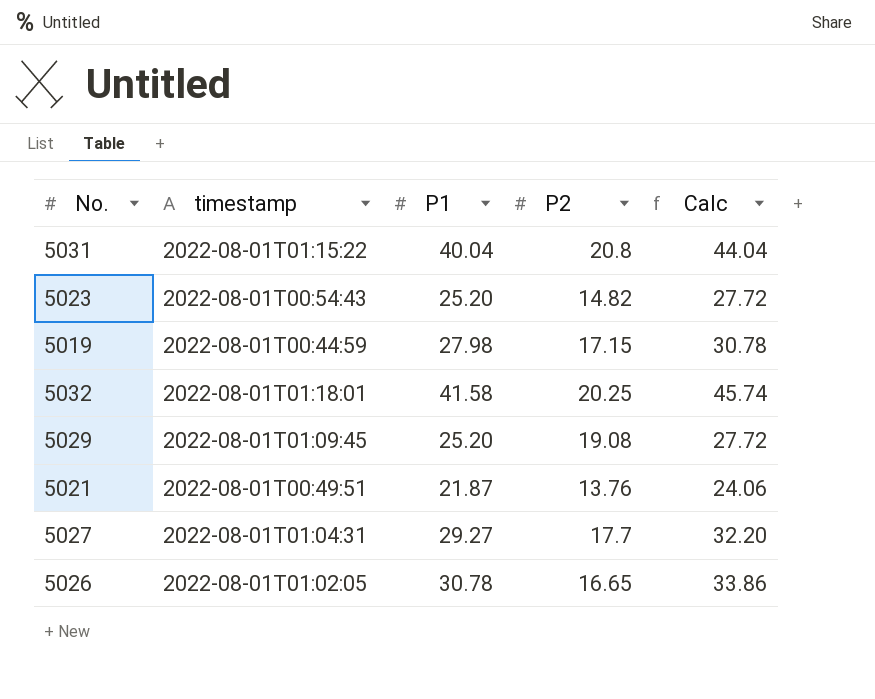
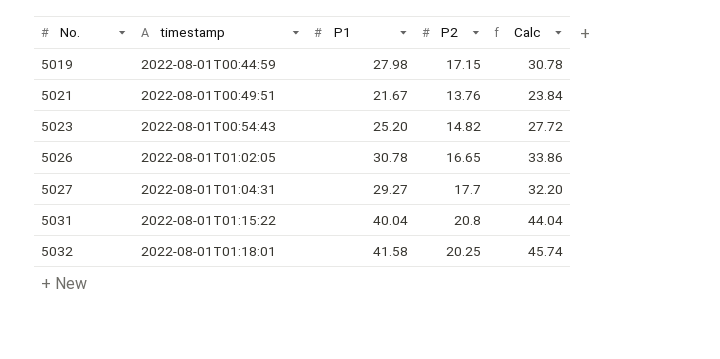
row order: none -> No. ascending
row 5029: 2022-08-01T01:09:45 | 25.20 | 19.08 | 27.72 -> none
5021 | P1: 21.87 -> 21.67
5021 | Calc: 24.06 -> 23.84

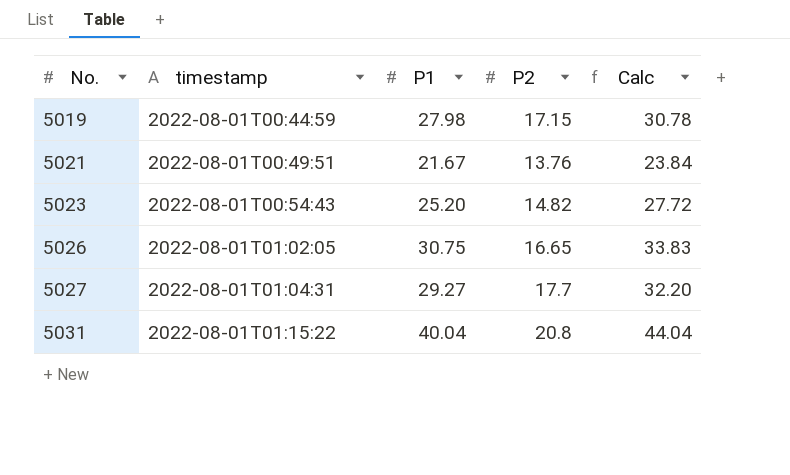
row 5032: 2022-08-01T01:18:01 | 41.58 | 20.25 | 45.74 -> none
5026 | P1: 30.78 -> 30.75
5026 | Calc: 33.86 -> 33.83

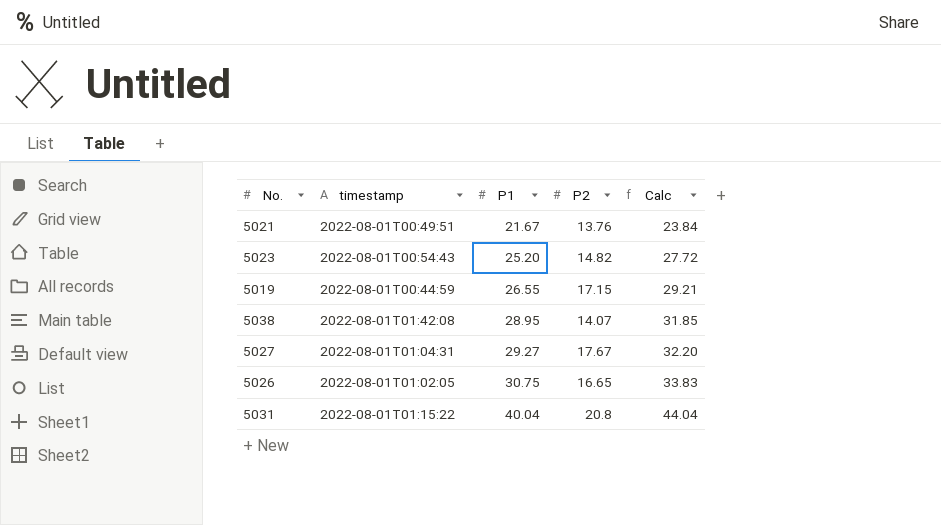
row order: No. ascending -> P1 ascending
5019 | P1: 27.98 -> 26.55
5019 | Calc: 30.78 -> 29.21
row 5038: none -> 2022-08-01T01:42:08 | 28.95 | 14.07 | 31.85
5027 | P2: 17.7 -> 17.67

